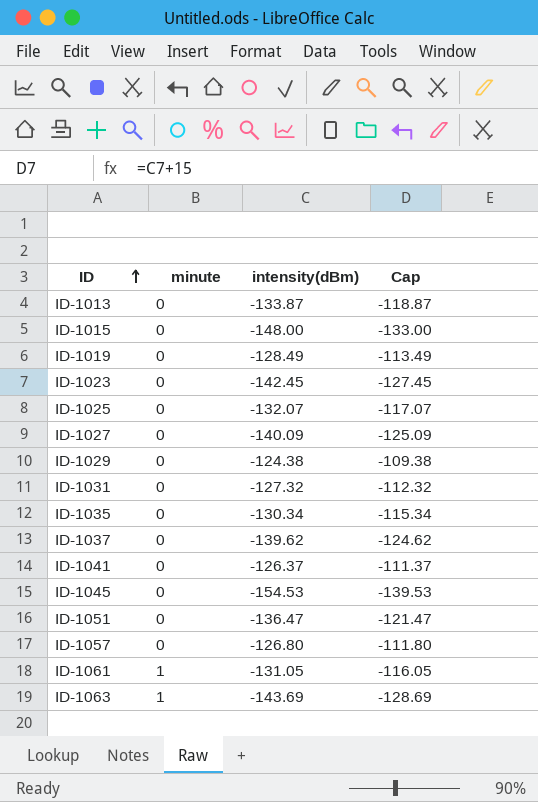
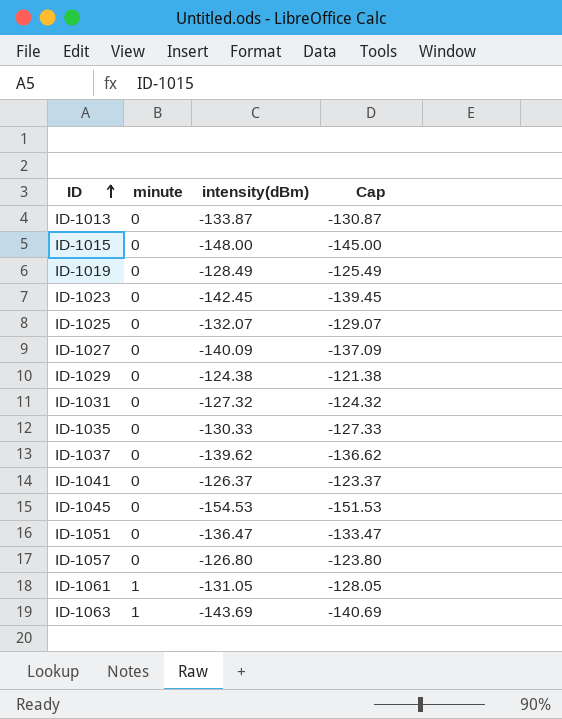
column Cap | formula: [intensity(dBm)] + 15 -> [intensity(dBm)] + 3
ID-1035 | intensity(dBm): -130.34 -> -130.33

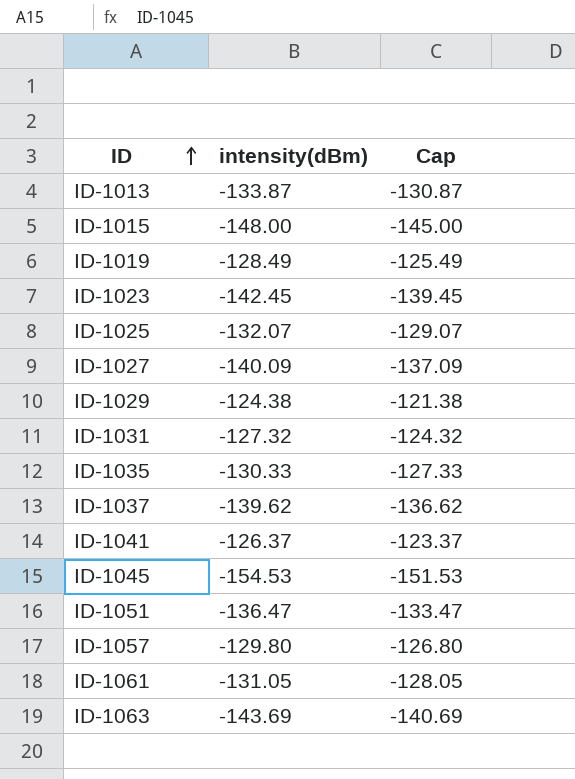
column minute | position: 2 -> none
ID-1057 | intensity(dBm): -126.80 -> -129.80
ID-1057 | Cap: -123.80 -> -126.80

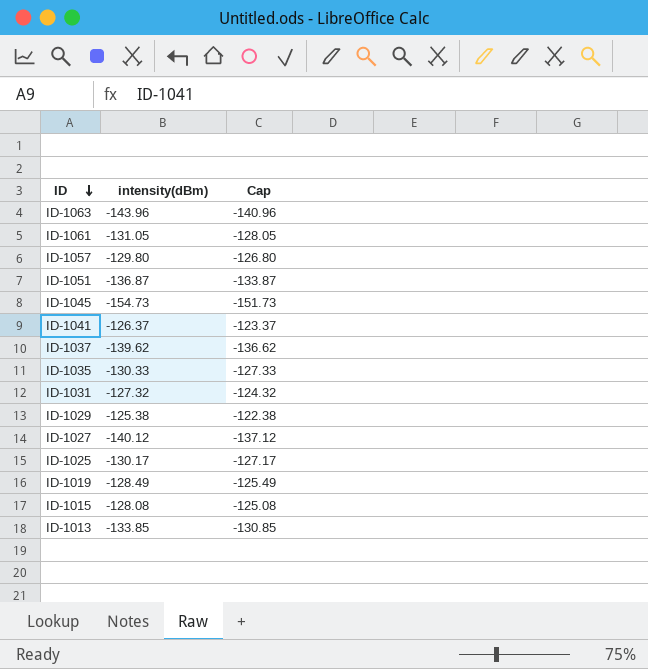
row order: ID ascending -> ID descending
row ID-1023: -142.45 | -139.45 -> none
ID-1063 | intensity(dBm): -143.69 -> -143.96
ID-1063 | Cap: -140.69 -> -140.96
ID-1051 | intensity(dBm): -136.47 -> -136.87
ID-1051 | Cap: -133.47 -> -133.87
ID-1045 | intensity(dBm): -154.53 -> -154.73
ID-1045 | Cap: -151.53 -> -151.73
ID-1029 | intensity(dBm): -124.38 -> -125.38
ID-1029 | Cap: -121.38 -> -122.38
ID-1027 | intensity(dBm): -140.09 -> -140.12
ID-1027 | Cap: -137.09 -> -137.12
ID-1025 | intensity(dBm): -132.07 -> -130.17
ID-1025 | Cap: -129.07 -> -127.17
ID-1015 | intensity(dBm): -148.00 -> -128.08
ID-1015 | Cap: -145.00 -> -125.08
ID-1013 | intensity(dBm): -133.87 -> -133.85
ID-1013 | Cap: -130.87 -> -130.85

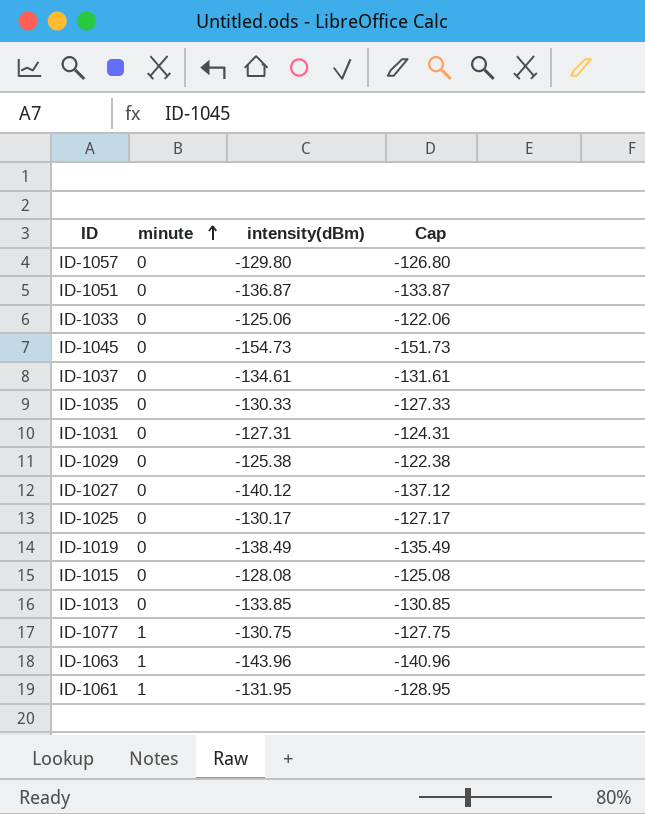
row order: ID descending -> minute ascending
column minute | position: none -> 2
row ID-1041: -126.37 | -123.37 -> none
row ID-1033: none -> 0 | -125.06 | -122.06
ID-1037 | intensity(dBm): -139.62 -> -134.61
ID-1037 | Cap: -136.62 -> -131.61
ID-1031 | intensity(dBm): -127.32 -> -127.31
ID-1031 | Cap: -124.32 -> -124.31
ID-1019 | intensity(dBm): -128.49 -> -138.49
ID-1019 | Cap: -125.49 -> -135.49
row ID-1077: none -> 1 | -130.75 | -127.75
ID-1061 | intensity(dBm): -131.05 -> -131.95
ID-1061 | Cap: -128.05 -> -128.95

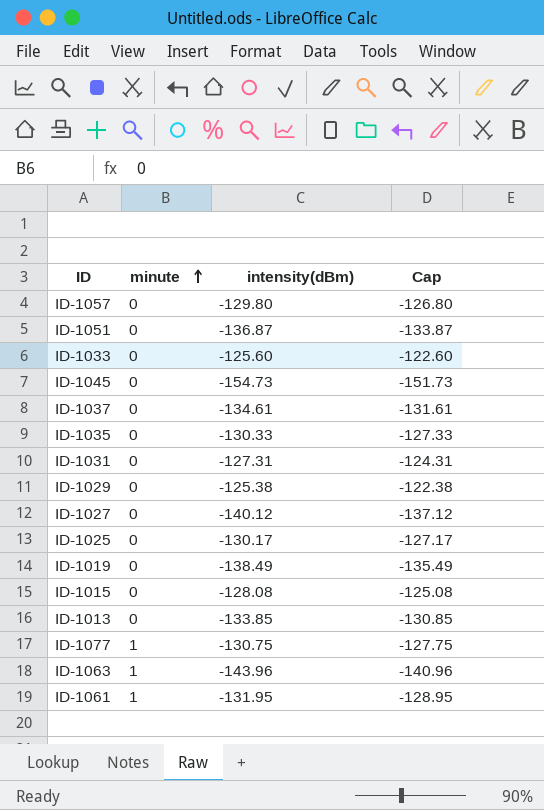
ID-1033 | intensity(dBm): -125.06 -> -125.60
ID-1033 | Cap: -122.06 -> -122.60

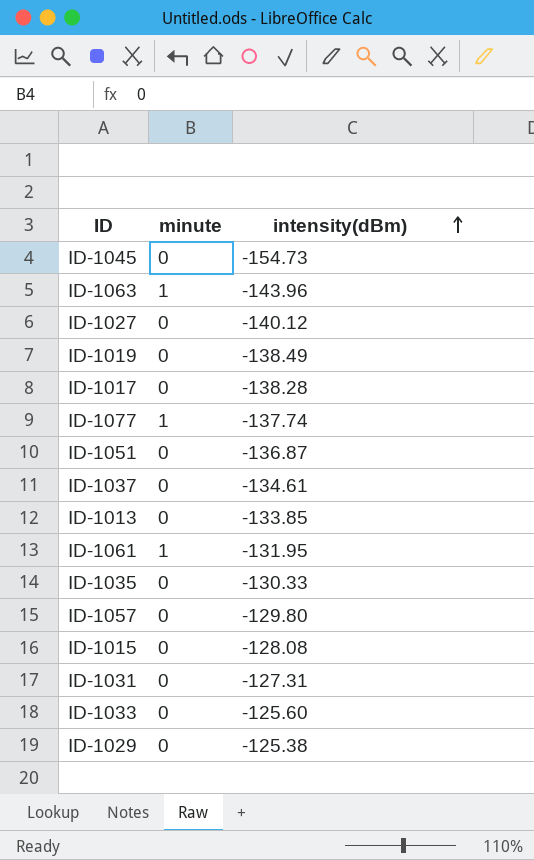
row order: minute ascending -> intensity(dBm) ascending
column Cap | formula: [intensity(dBm)] + 3 -> none
row ID-1025: 0 | -130.17 | -127.17 -> none
row ID-1017: none -> 0 | -138.28
ID-1077 | intensity(dBm): -130.75 -> -137.74

